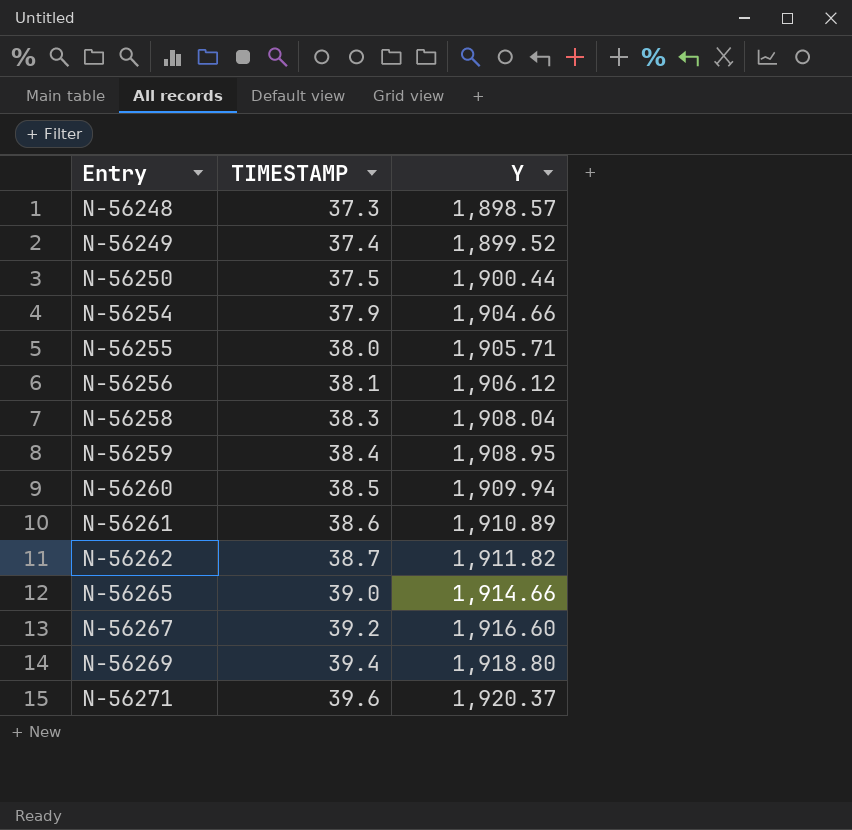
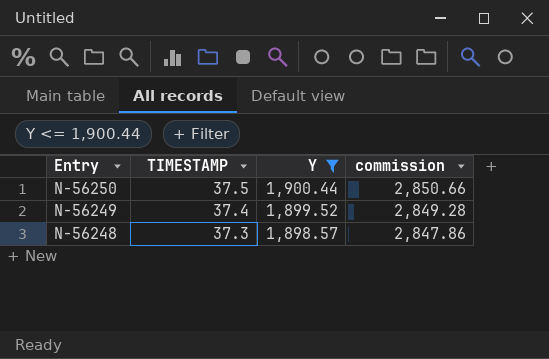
filter: none -> Y <= 1,900.44
row order: Entry ascending -> Entry descending
column commission | formula: none -> [Y] * 1.5

